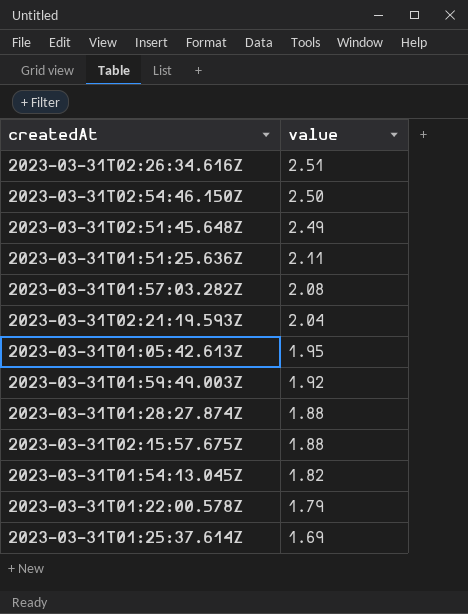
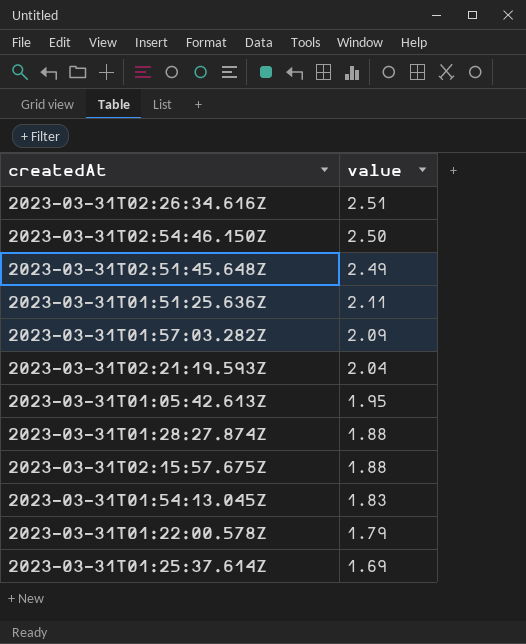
row 2023-03-31T01:59:49.003Z: 1.92 -> none
2023-03-31T01:57:03.282Z | value: 2.08 -> 2.09
2023-03-31T01:54:13.045Z | value: 1.82 -> 1.83

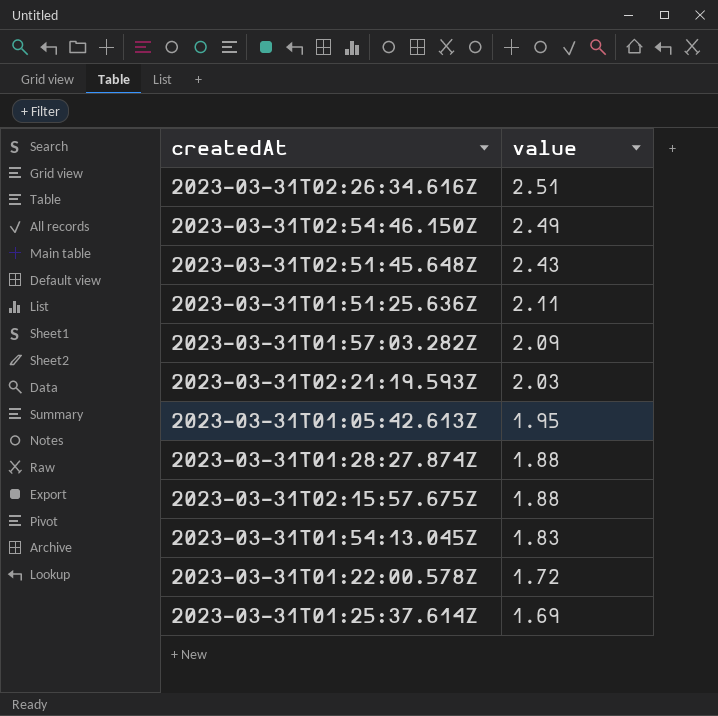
2023-03-31T02:54:46.150Z | value: 2.50 -> 2.49
2023-03-31T02:51:45.648Z | value: 2.49 -> 2.43
2023-03-31T02:21:19.593Z | value: 2.04 -> 2.03
2023-03-31T01:22:00.578Z | value: 1.79 -> 1.72

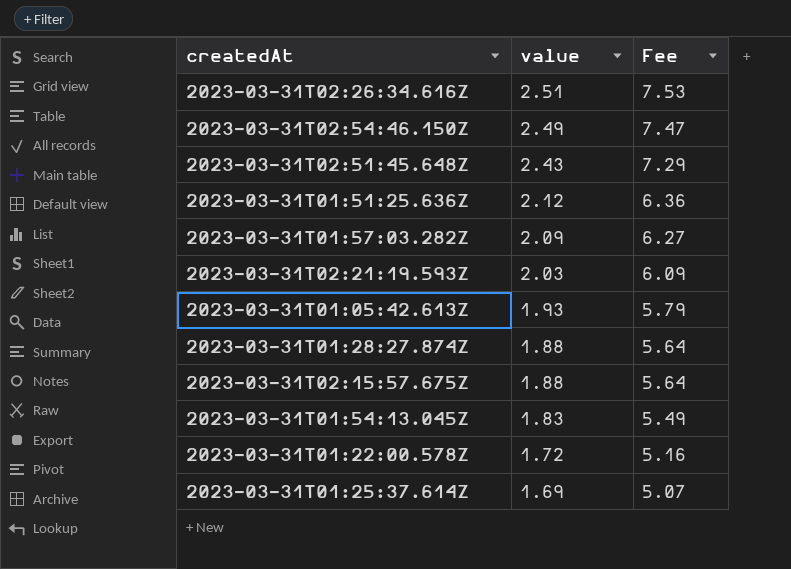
column Fee | formula: none -> [value] * 3
2023-03-31T01:51:25.636Z | value: 2.11 -> 2.12
2023-03-31T01:05:42.613Z | value: 1.95 -> 1.93

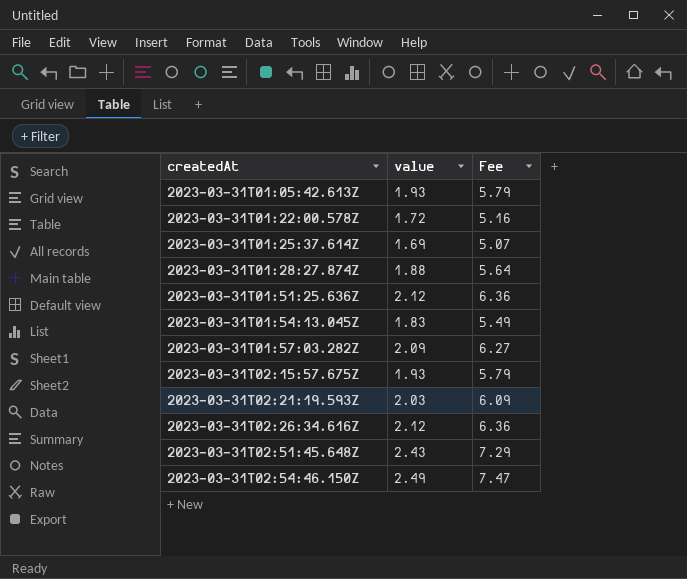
row order: value descending -> createdAt ascending
2023-03-31T02:15:57.675Z | value: 1.88 -> 1.93
2023-03-31T02:15:57.675Z | Fee: 5.64 -> 5.79
2023-03-31T02:26:34.616Z | value: 2.51 -> 2.12
2023-03-31T02:26:34.616Z | Fee: 7.53 -> 6.36

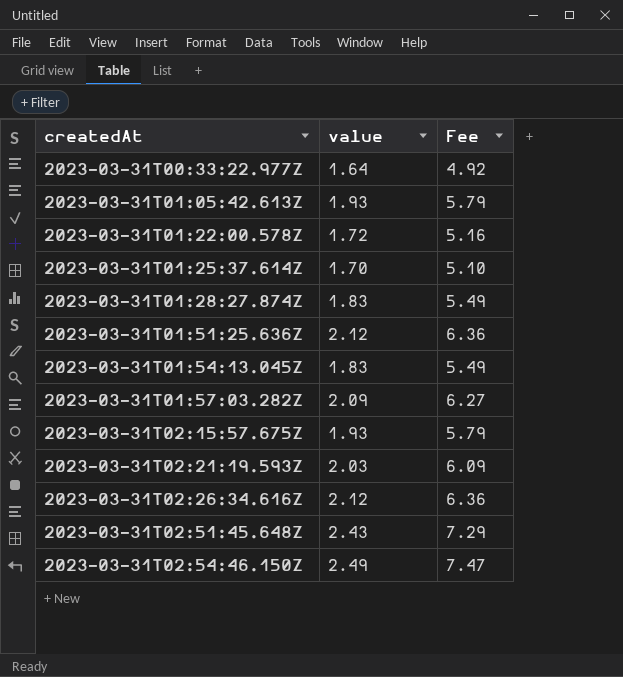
row 2023-03-31T00:33:22.977Z: none -> 1.64 | 4.92
2023-03-31T01:25:37.614Z | value: 1.69 -> 1.70
2023-03-31T01:25:37.614Z | Fee: 5.07 -> 5.10
2023-03-31T01:28:27.874Z | value: 1.88 -> 1.83
2023-03-31T01:28:27.874Z | Fee: 5.64 -> 5.49

